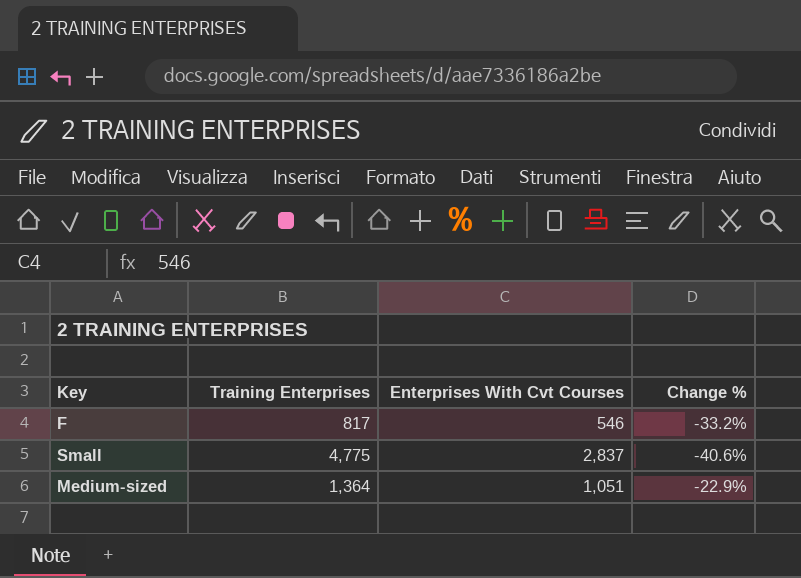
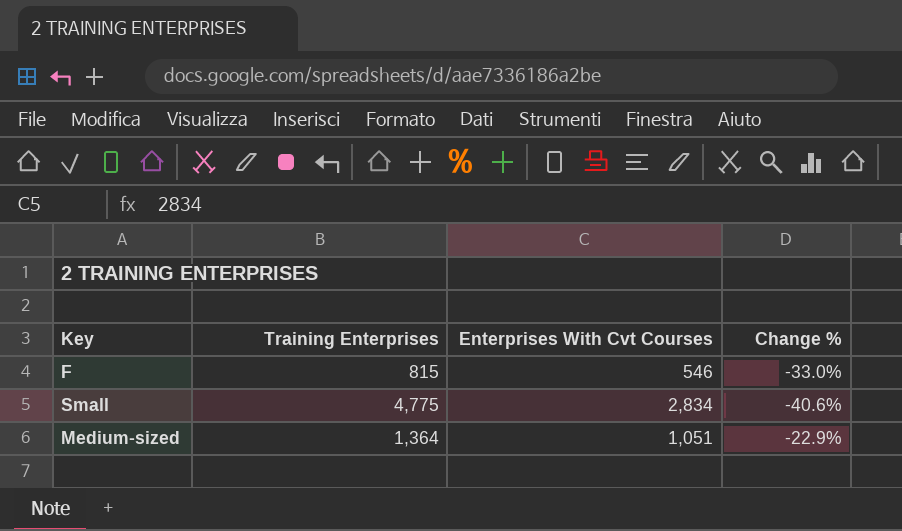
F | Training Enterprises: 817 -> 815
F | Change %: -33.2% -> -33.0%
Small | Enterprises With Cvt Courses: 2,837 -> 2,834

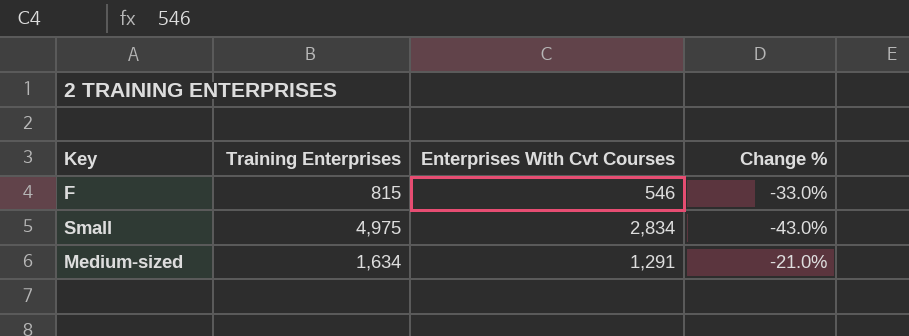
Small | Training Enterprises: 4,775 -> 4,975
Small | Change %: -40.6% -> -43.0%
Medium-sized | Training Enterprises: 1,364 -> 1,634
Medium-sized | Enterprises With Cvt Courses: 1,051 -> 1,291
Medium-sized | Change %: -22.9% -> -21.0%

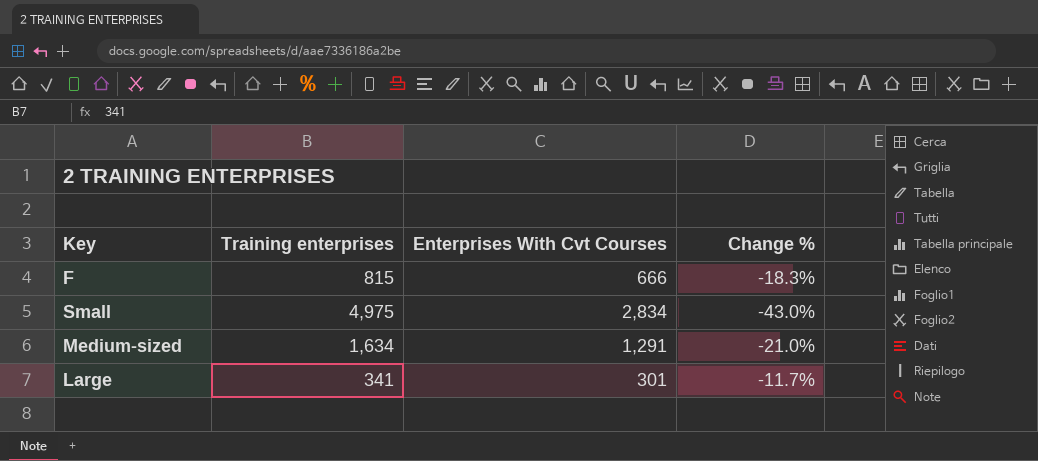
column name: Training Enterprises -> Training enterprises
F | Enterprises With Cvt Courses: 546 -> 666
F | Change %: -33.0% -> -18.3%
row Large: none -> 341 | 301 | -11.7%

